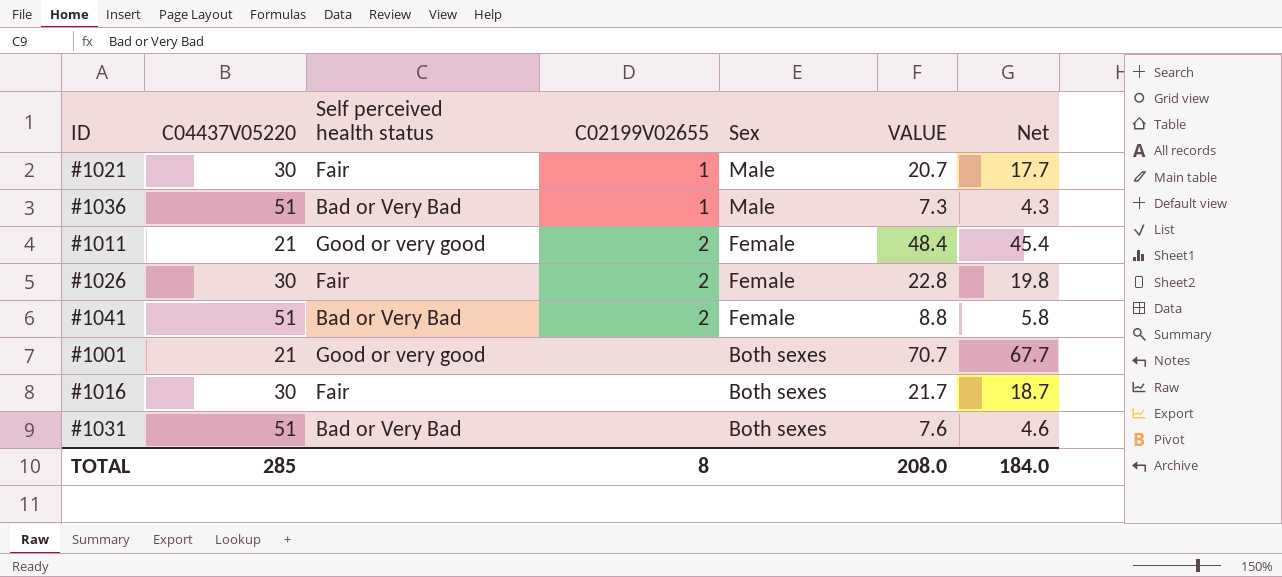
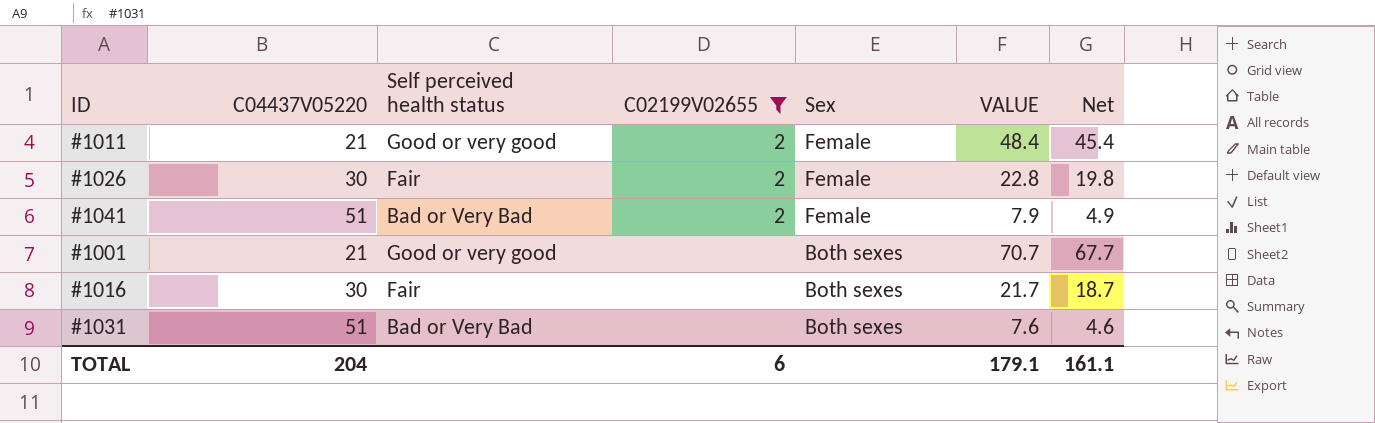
filter: none -> C02199V02655 != 1
#1041 | VALUE: 8.8 -> 7.9
#1041 | Net: 5.8 -> 4.9
TOTAL | C04437V05220: 285 -> 204
TOTAL | C02199V02655: 8 -> 6
TOTAL | VALUE: 208.0 -> 179.1
TOTAL | Net: 184.0 -> 161.1

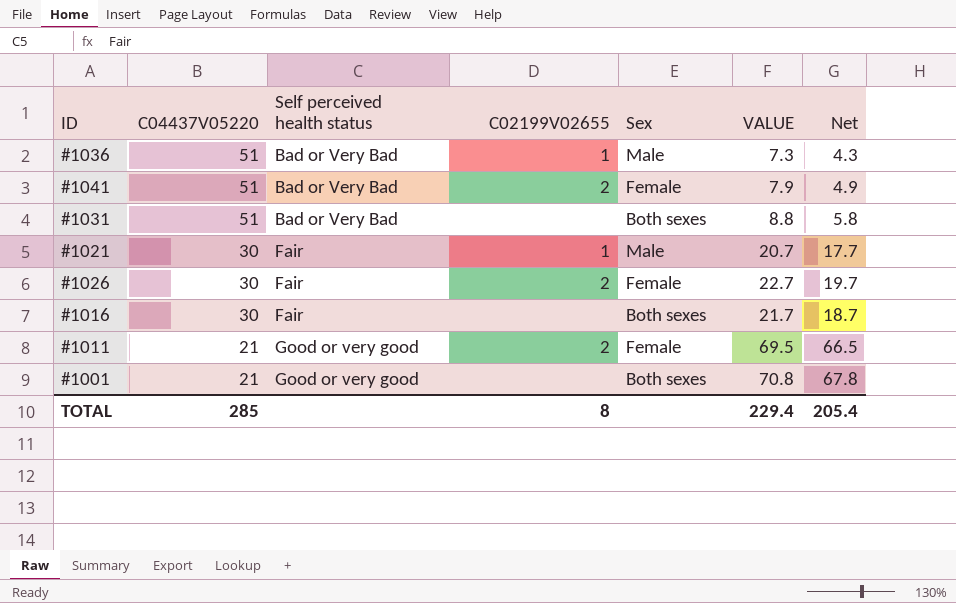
filter: C02199V02655 != 1 -> none
row order: Sex descending -> C04437V05220 descending
#1031 | VALUE: 7.6 -> 8.8
#1031 | Net: 4.6 -> 5.8
#1026 | VALUE: 22.8 -> 22.7
#1026 | Net: 19.8 -> 19.7
#1011 | VALUE: 48.4 -> 69.5
#1011 | Net: 45.4 -> 66.5
#1001 | VALUE: 70.7 -> 70.8
#1001 | Net: 67.7 -> 67.8
TOTAL | C04437V05220: 204 -> 285
TOTAL | C02199V02655: 6 -> 8
TOTAL | VALUE: 179.1 -> 229.4
TOTAL | Net: 161.1 -> 205.4

